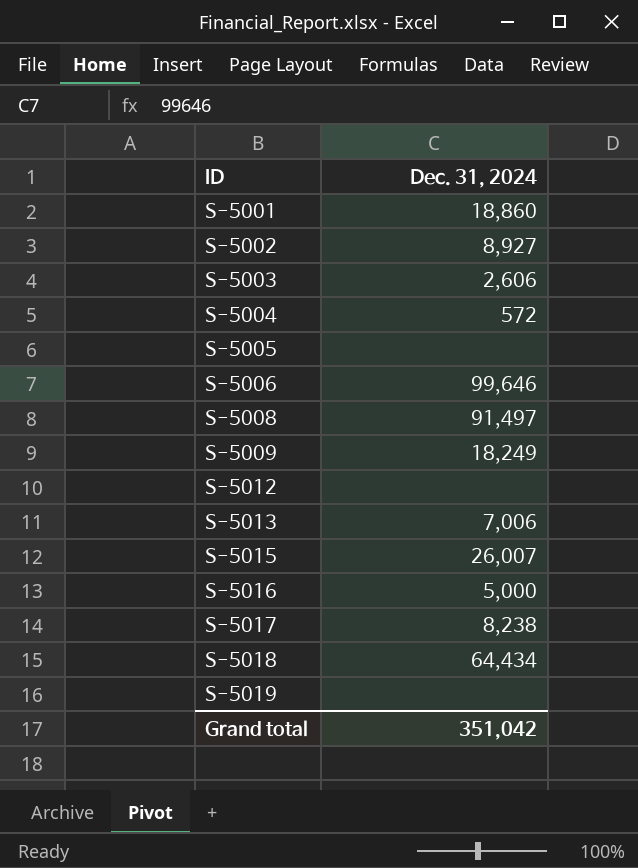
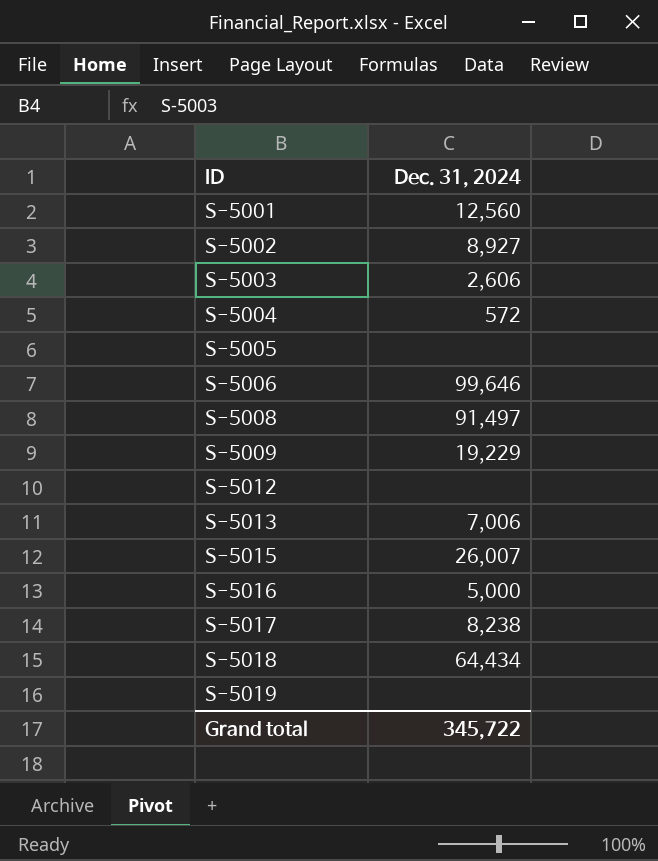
S-5001 | Dec. 31, 2024: 18,860 -> 12,560
S-5009 | Dec. 31, 2024: 18,249 -> 19,229
Grand total | Dec. 31, 2024: 351,042 -> 345,722

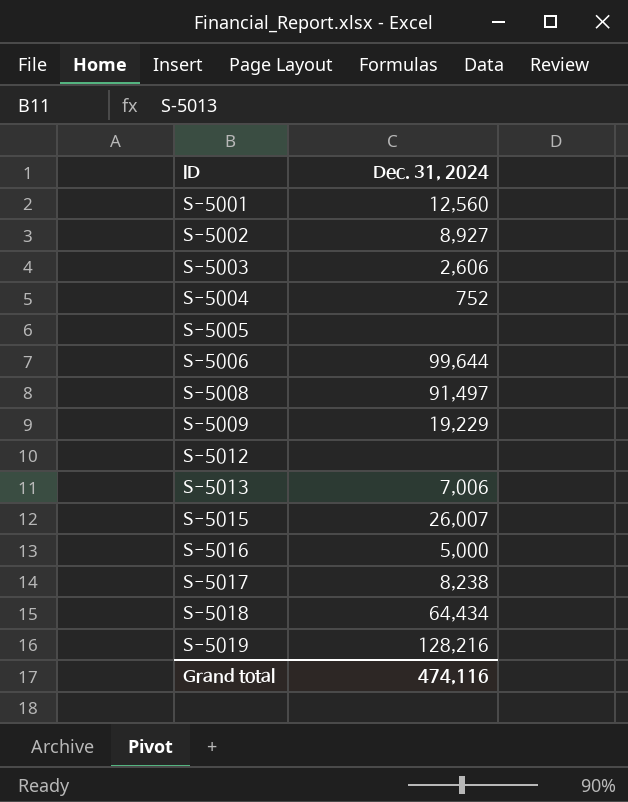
S-5004 | Dec. 31, 2024: 572 -> 752
S-5006 | Dec. 31, 2024: 99,646 -> 99,644
S-5019 | Dec. 31, 2024: none -> 128,216
Grand total | Dec. 31, 2024: 345,722 -> 474,116

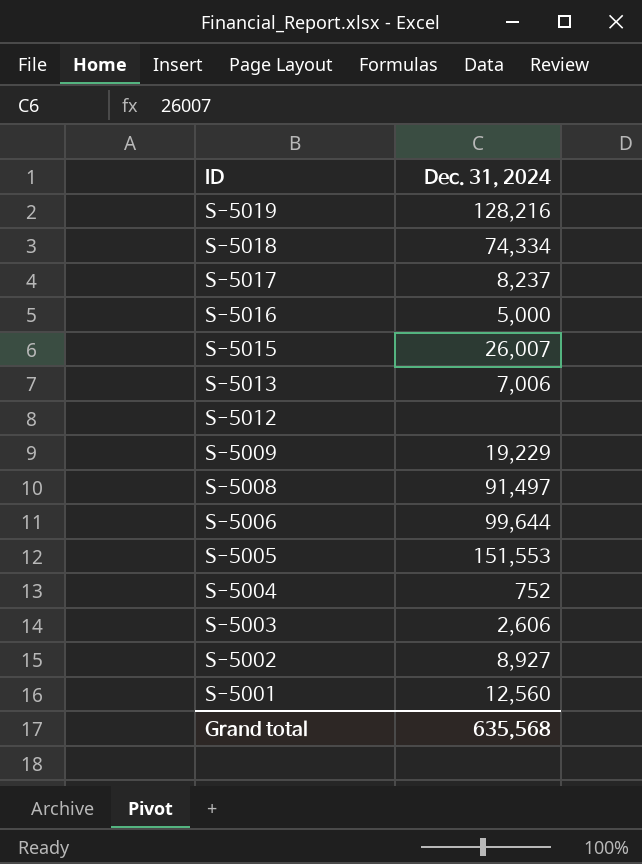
row order: ID ascending -> ID descending
S-5018 | Dec. 31, 2024: 64,434 -> 74,334
S-5017 | Dec. 31, 2024: 8,238 -> 8,237
S-5005 | Dec. 31, 2024: none -> 151,553
Grand total | Dec. 31, 2024: 474,116 -> 635,568

